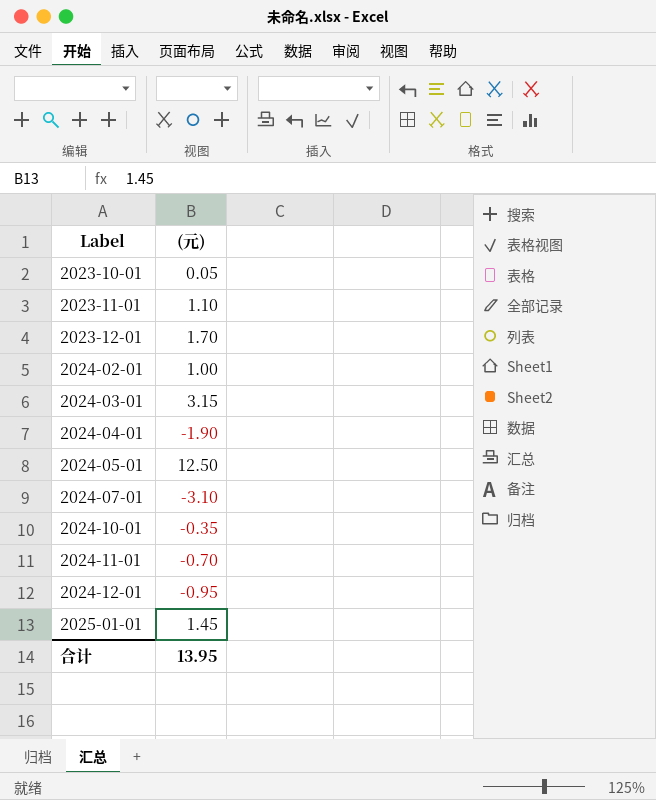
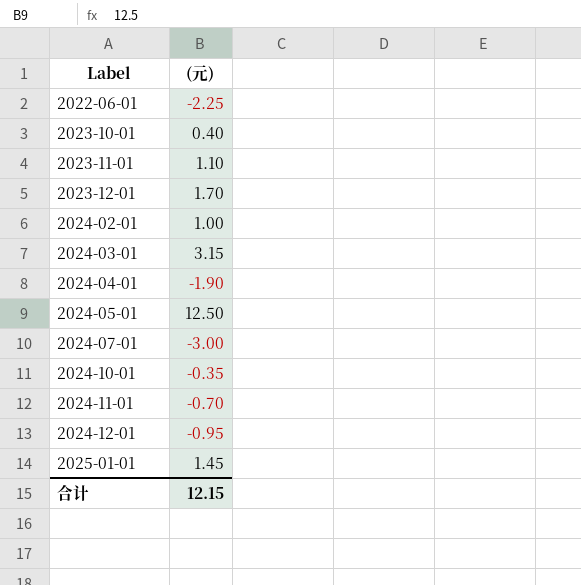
row 2022-06-01: none -> -2.25
2023-10-01 | (元): 0.05 -> 0.40
2024-07-01 | (元): -3.10 -> -3.00
合计 | (元): 13.95 -> 12.15

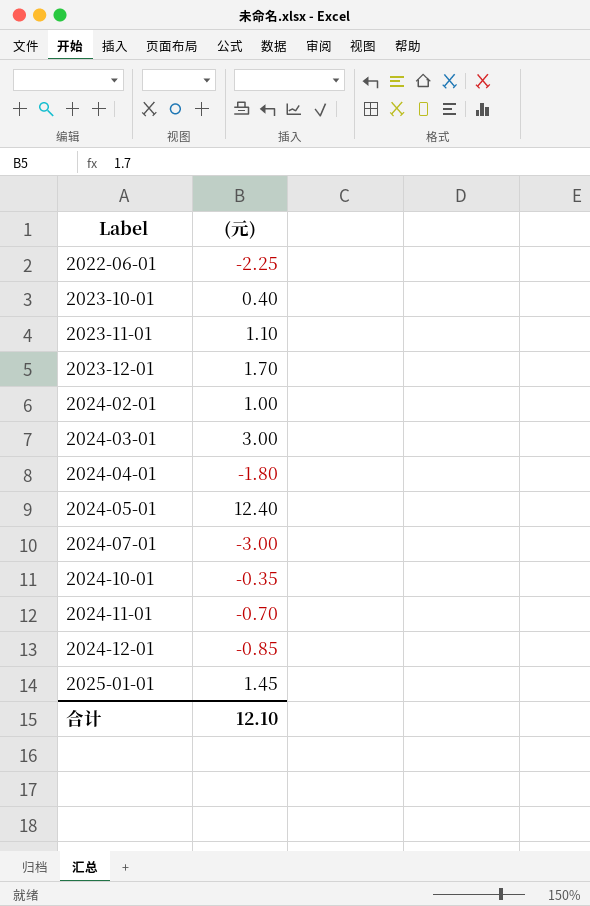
2024-03-01 | (元): 3.15 -> 3.00
2024-04-01 | (元): -1.90 -> -1.80
2024-05-01 | (元): 12.50 -> 12.40
2024-12-01 | (元): -0.95 -> -0.85
合计 | (元): 12.15 -> 12.10

